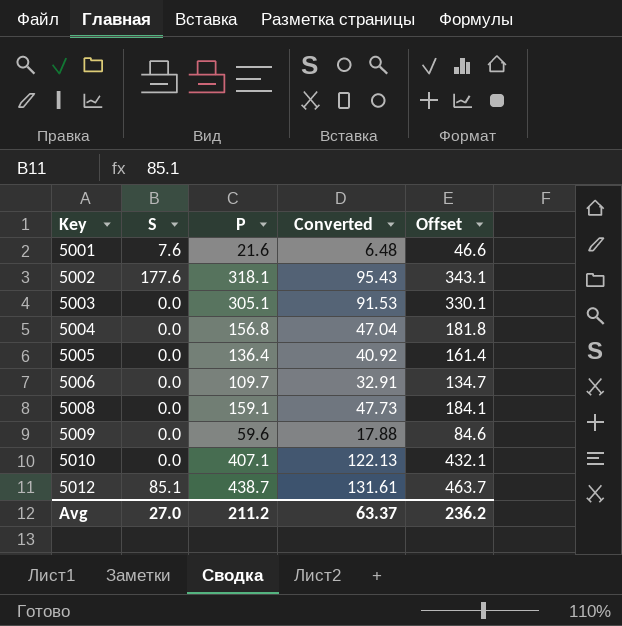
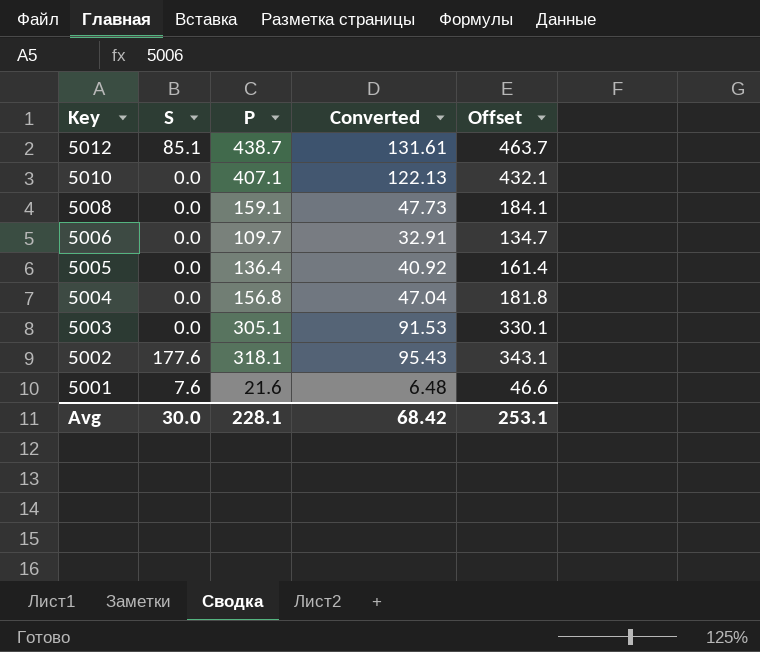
row order: Key ascending -> Key descending
row 5009: 0.0 | 59.6 | 17.88 | 84.6 -> none
Avg | S: 27.0 -> 30.0
Avg | P: 211.2 -> 228.1
Avg | Converted: 63.37 -> 68.42
Avg | Offset: 236.2 -> 253.1

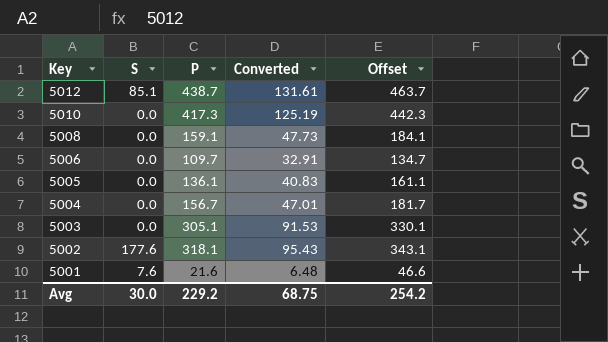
5010 | P: 407.1 -> 417.3
5010 | Converted: 122.13 -> 125.19
5010 | Offset: 432.1 -> 442.3
5005 | P: 136.4 -> 136.1
5005 | Converted: 40.92 -> 40.83
5005 | Offset: 161.4 -> 161.1
5004 | P: 156.8 -> 156.7
5004 | Converted: 47.04 -> 47.01
5004 | Offset: 181.8 -> 181.7
Avg | P: 228.1 -> 229.2
Avg | Converted: 68.42 -> 68.75
Avg | Offset: 253.1 -> 254.2

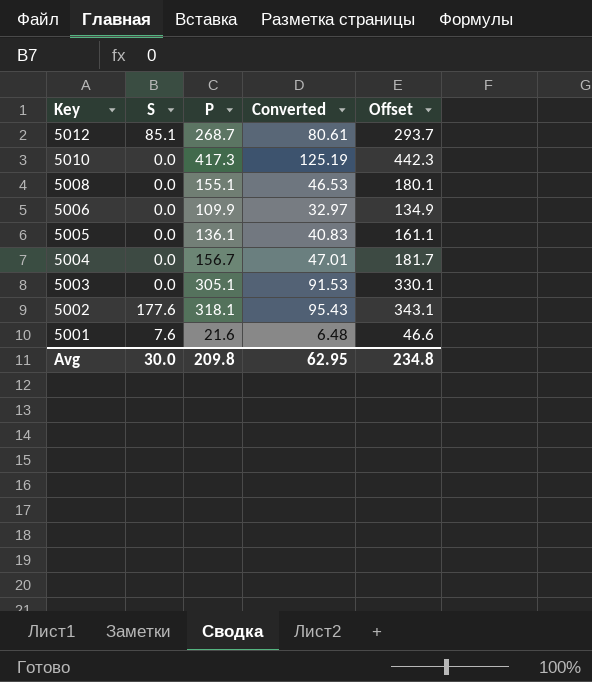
5012 | P: 438.7 -> 268.7
5012 | Converted: 131.61 -> 80.61
5012 | Offset: 463.7 -> 293.7
5008 | P: 159.1 -> 155.1
5008 | Converted: 47.73 -> 46.53
5008 | Offset: 184.1 -> 180.1
5006 | P: 109.7 -> 109.9
5006 | Converted: 32.91 -> 32.97
5006 | Offset: 134.7 -> 134.9
Avg | P: 229.2 -> 209.8
Avg | Converted: 68.75 -> 62.95
Avg | Offset: 254.2 -> 234.8

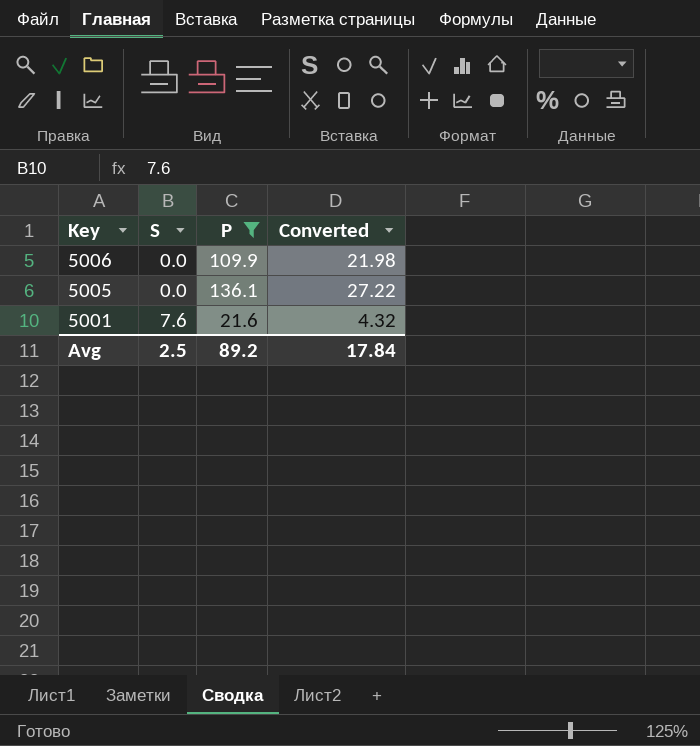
filter: none -> P <= 136.1
column Offset | formula: [P] + 25 -> none
column Converted | formula: [P] * 0.3 -> [P] * 0.2
Avg | S: 30.0 -> 2.5
Avg | P: 209.8 -> 89.2
Avg | Converted: 62.95 -> 17.84

